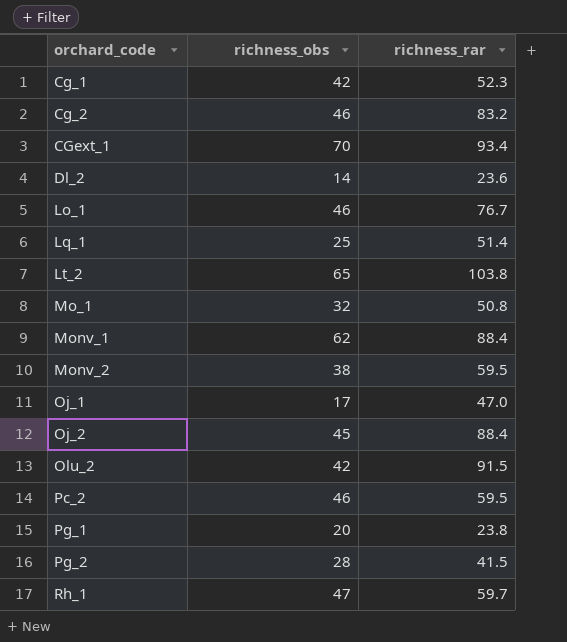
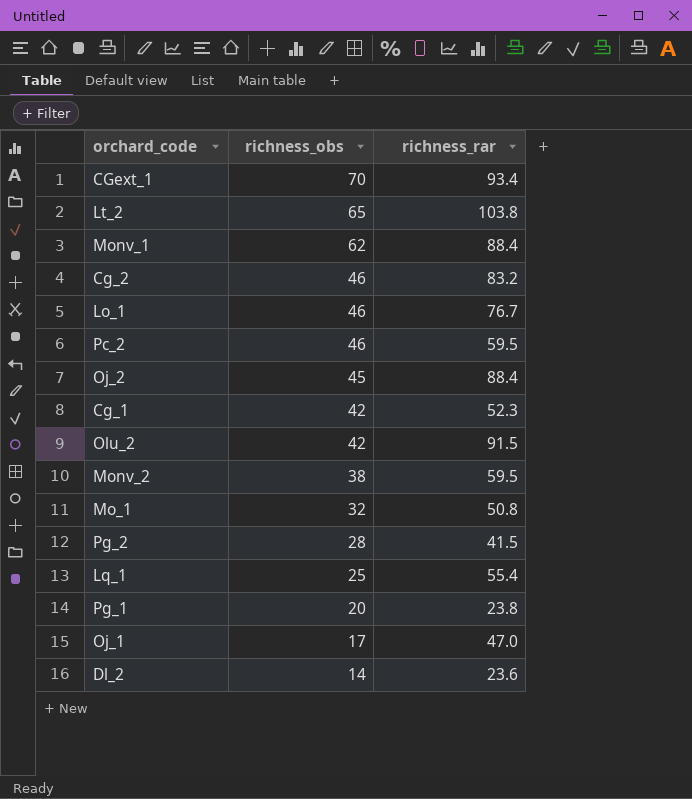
row order: orchard_code ascending -> richness_obs descending
row Rh_1: 47 | 59.7 -> none
Lq_1 | richness_rar: 51.4 -> 55.4

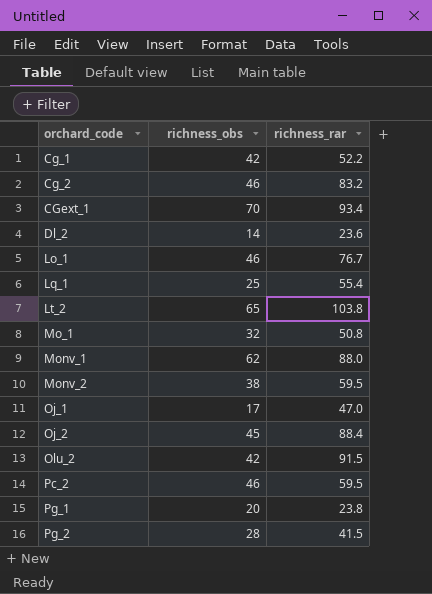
row order: richness_obs descending -> orchard_code ascending
Cg_1 | richness_rar: 52.3 -> 52.2
Monv_1 | richness_rar: 88.4 -> 88.0

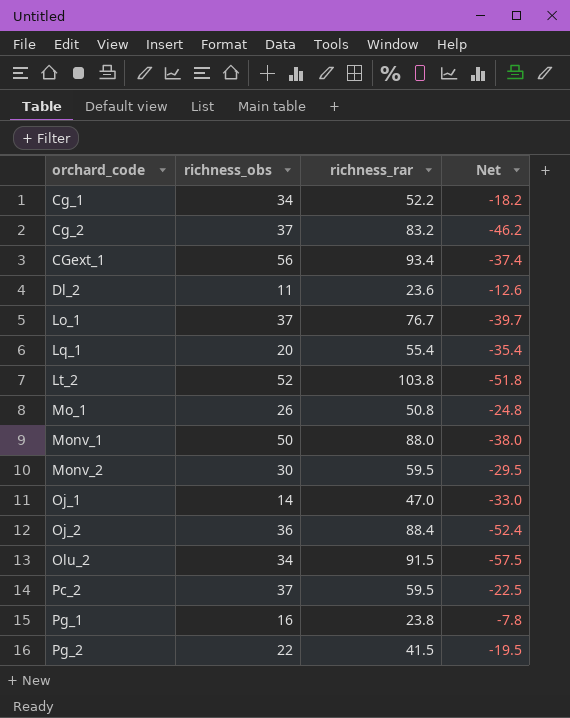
column Net | formula: none -> [richness_obs] - [richness_rar]
Cg_1 | richness_obs: 42 -> 34
Cg_2 | richness_obs: 46 -> 37
CGext_1 | richness_obs: 70 -> 56
Dl_2 | richness_obs: 14 -> 11
Lo_1 | richness_obs: 46 -> 37
Lq_1 | richness_obs: 25 -> 20
Lt_2 | richness_obs: 65 -> 52
Mo_1 | richness_obs: 32 -> 26
Monv_1 | richness_obs: 62 -> 50
Monv_2 | richness_obs: 38 -> 30
Oj_1 | richness_obs: 17 -> 14
Oj_2 | richness_obs: 45 -> 36
Olu_2 | richness_obs: 42 -> 34
Pc_2 | richness_obs: 46 -> 37
Pg_1 | richness_obs: 20 -> 16
Pg_2 | richness_obs: 28 -> 22

